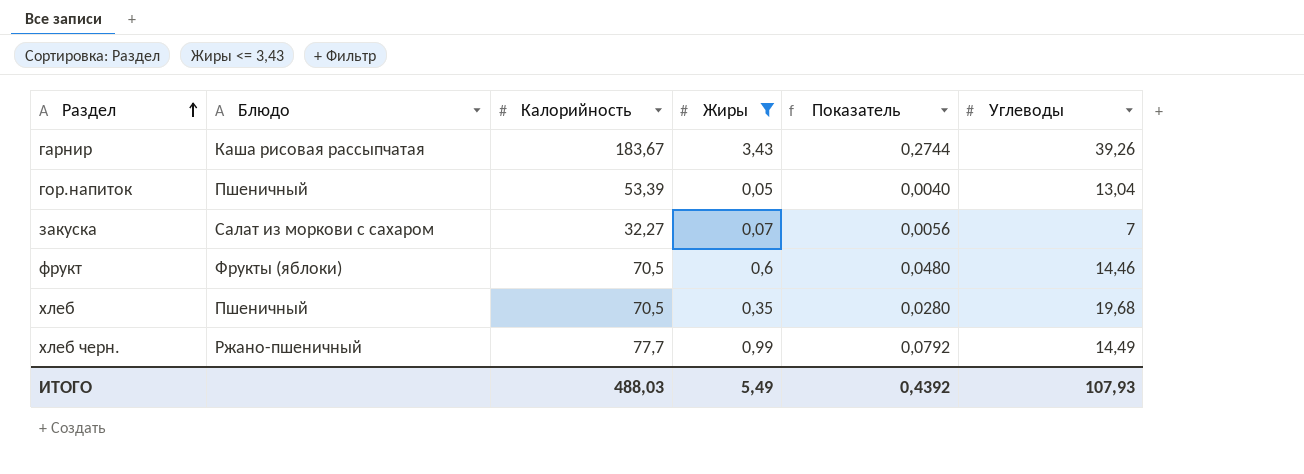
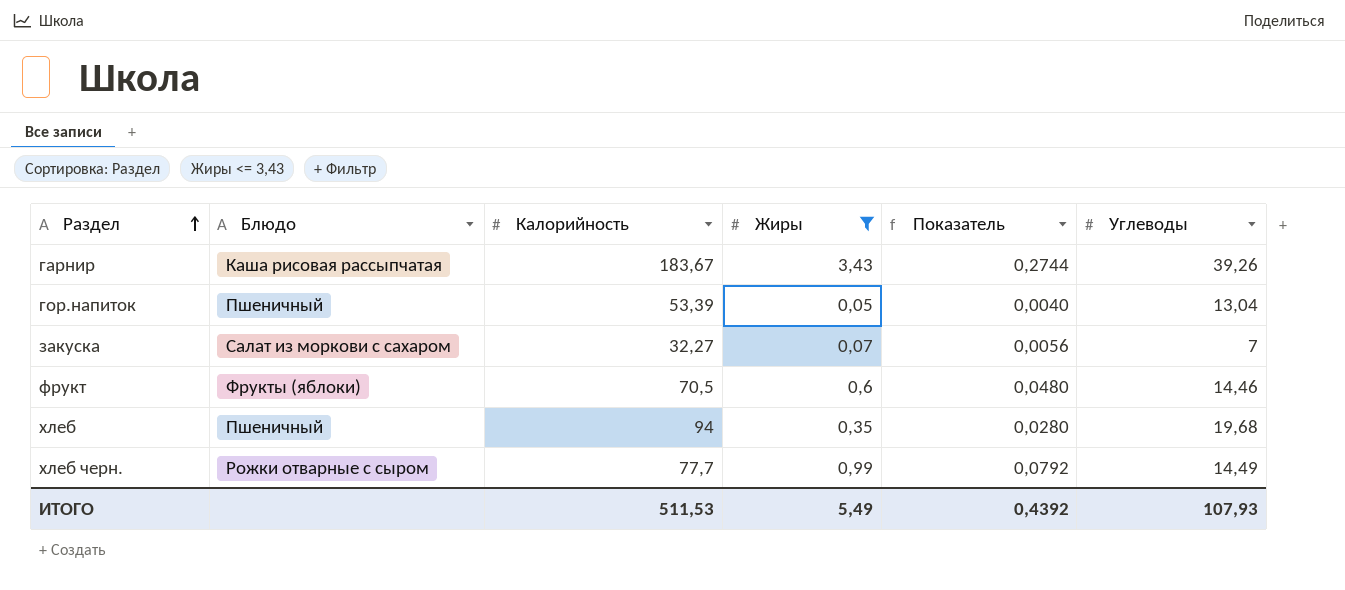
хлеб | Калорийность: 70,5 -> 94
хлеб черн. | Блюдо: Ржано-пшеничный -> Рожки отварные с сыром
ИТОГО | Калорийность: 488,03 -> 511,53

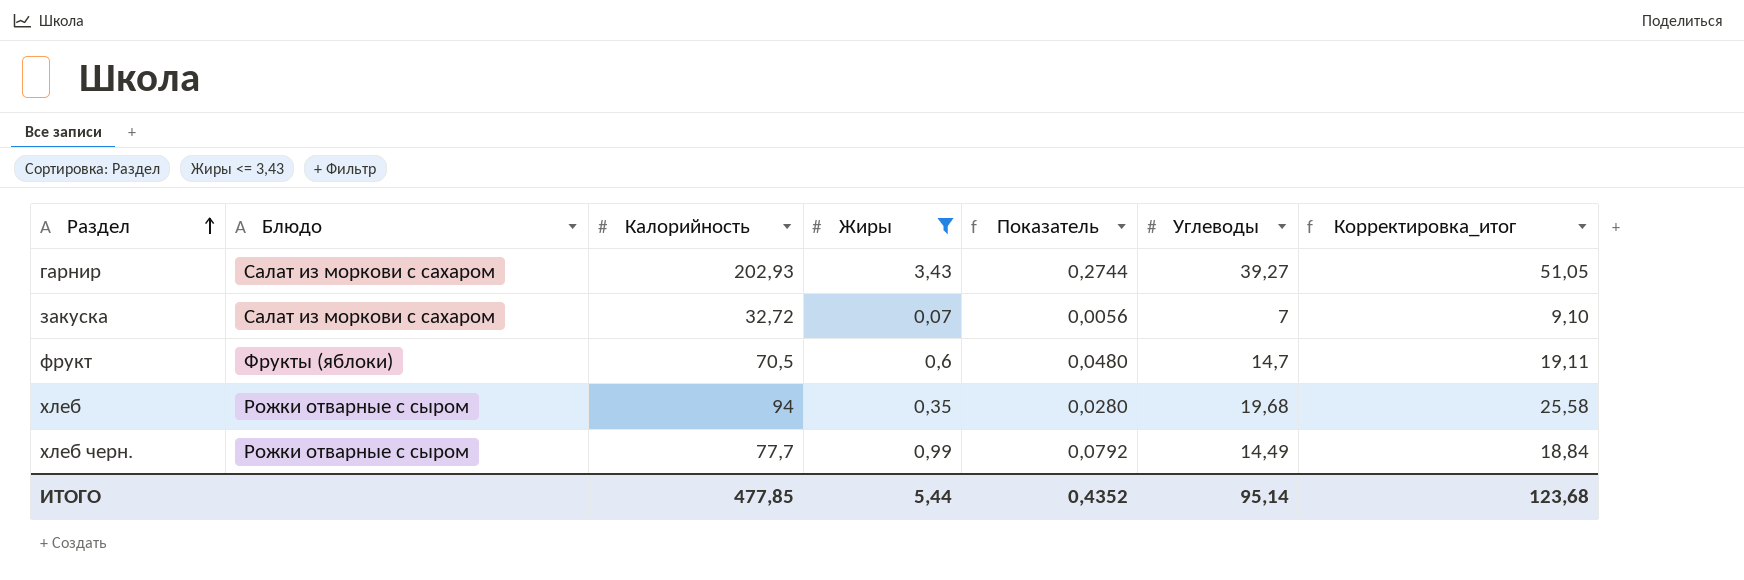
column Корректировка_итог | formula: none -> [Углеводы] * 1,3
row гор.напиток: Пшеничный | 53,39 | 0,05 | 0,0040 | 13,04 -> none
гарнир | Блюдо: Каша рисовая рассыпчатая -> Салат из моркови с сахаром
гарнир | Калорийность: 183,67 -> 202,93
гарнир | Углеводы: 39,26 -> 39,27
закуска | Калорийность: 32,27 -> 32,72
фрукт | Углеводы: 14,46 -> 14,7
хлеб | Блюдо: Пшеничный -> Рожки отварные с сыром
ИТОГО | Калорийность: 511,53 -> 477,85
ИТОГО | Жиры: 5,49 -> 5,44
ИТОГО | Показатель: 0,4392 -> 0,4352
ИТОГО | Углеводы: 107,93 -> 95,14

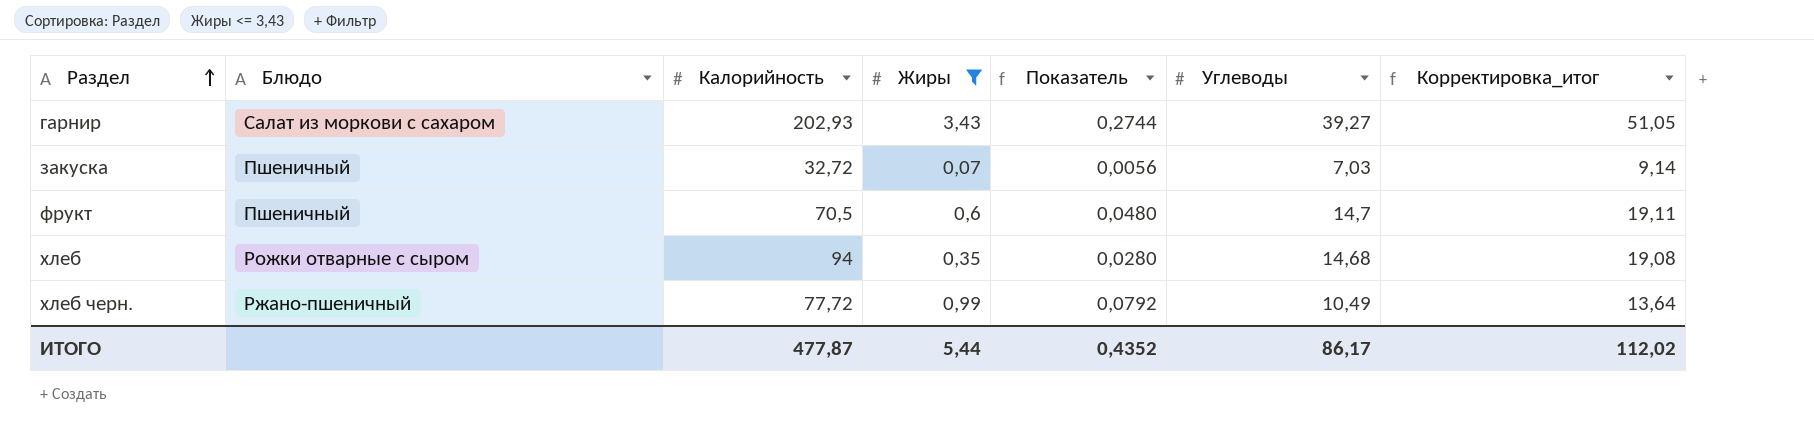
закуска | Блюдо: Салат из моркови с сахаром -> Пшеничный
закуска | Углеводы: 7 -> 7,03
закуска | Корректировка_итог: 9,10 -> 9,14
фрукт | Блюдо: Фрукты (яблоки) -> Пшеничный
хлеб | Углеводы: 19,68 -> 14,68
хлеб | Корректировка_итог: 25,58 -> 19,08
хлеб черн. | Блюдо: Рожки отварные с сыром -> Ржано-пшеничный
хлеб черн. | Калорийность: 77,7 -> 77,72
хлеб черн. | Углеводы: 14,49 -> 10,49
хлеб черн. | Корректировка_итог: 18,84 -> 13,64
ИТОГО | Калорийность: 477,85 -> 477,87
ИТОГО | Углеводы: 95,14 -> 86,17
ИТОГО | Корректировка_итог: 123,68 -> 112,02

